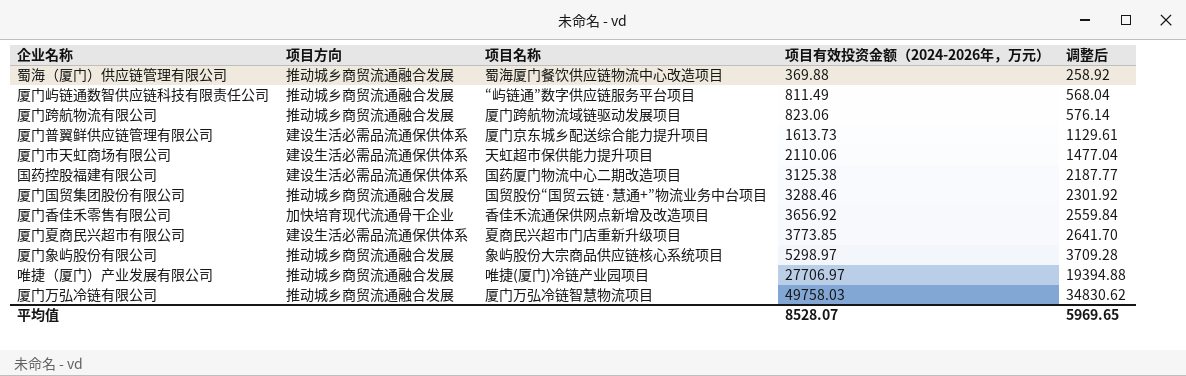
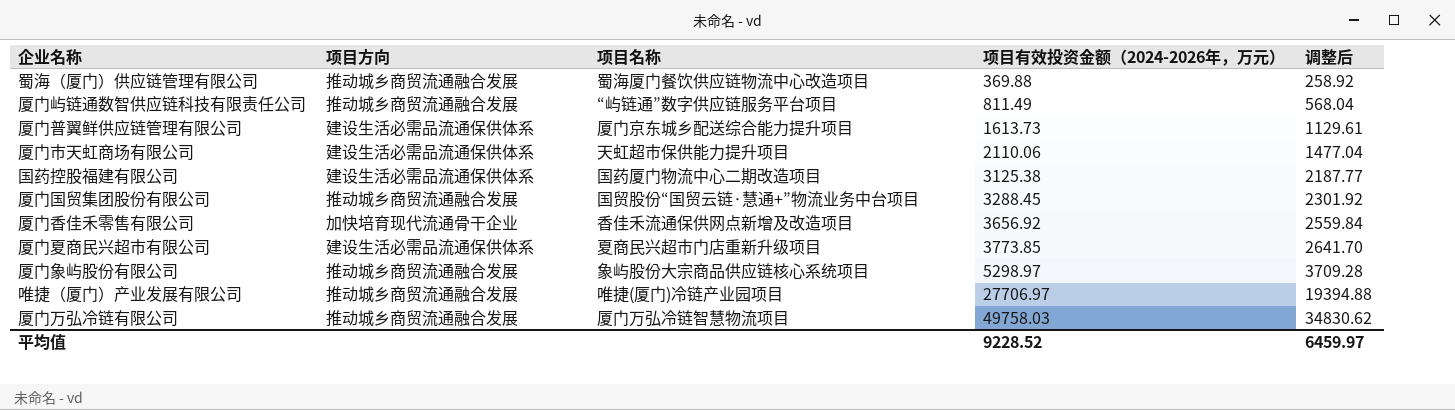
row 厦门跨航物流有限公司: 推动城乡商贸流通融合发展 | 厦门跨航物流域链驱动发展项目 | 823.06 | 576.14 -> none
厦门国贸集团股份有限公司 | 项目有效投资金额（2024-2026年，万元）: 3288.46 -> 3288.45
平均值 | 项目有效投资金额（2024-2026年，万元）: 8528.07 -> 9228.52
平均值 | 调整后: 5969.65 -> 6459.97

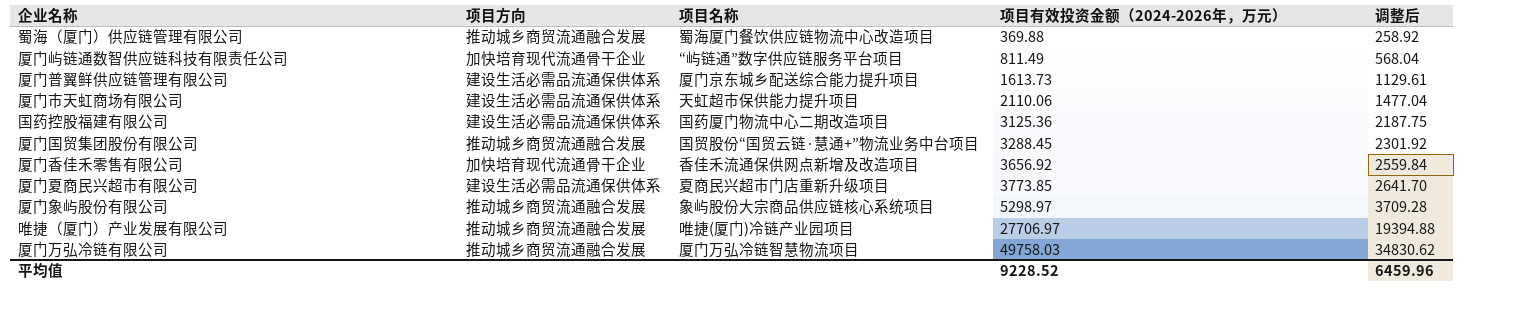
厦门屿链通数智供应链科技有限责任公司 | 项目方向: 推动城乡商贸流通融合发展 -> 加快培育现代流通骨干企业
国药控股福建有限公司 | 项目有效投资金额（2024-2026年，万元）: 3125.38 -> 3125.36
国药控股福建有限公司 | 调整后: 2187.77 -> 2187.75
平均值 | 调整后: 6459.97 -> 6459.96

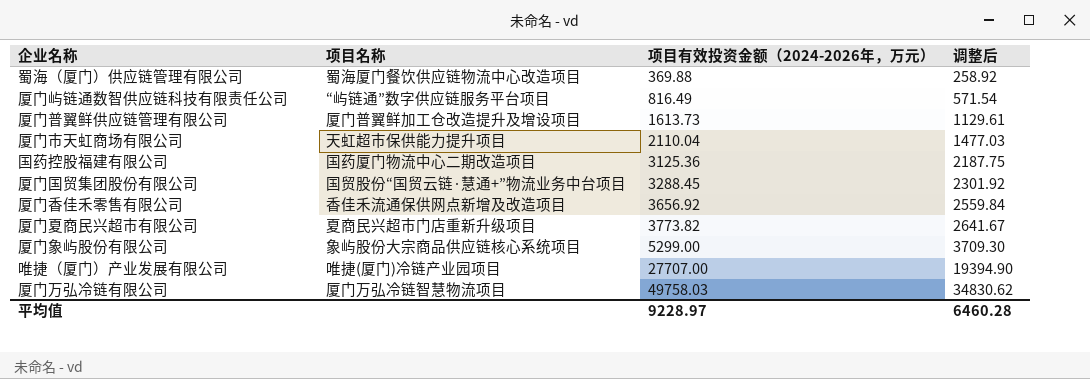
column 项目方向 | position: 2 -> none
厦门屿链通数智供应链科技有限责任公司 | 项目有效投资金额（2024-2026年，万元）: 811.49 -> 816.49
厦门屿链通数智供应链科技有限责任公司 | 调整后: 568.04 -> 571.54
厦门普翼鲜供应链管理有限公司 | 项目名称: 厦门京东城乡配送综合能力提升项目 -> 厦门普翼鲜加工仓改造提升及增设项目
厦门市天虹商场有限公司 | 项目有效投资金额（2024-2026年，万元）: 2110.06 -> 2110.04
厦门市天虹商场有限公司 | 调整后: 1477.04 -> 1477.03
厦门夏商民兴超市有限公司 | 项目有效投资金额（2024-2026年，万元）: 3773.85 -> 3773.82
厦门夏商民兴超市有限公司 | 调整后: 2641.70 -> 2641.67
厦门象屿股份有限公司 | 项目有效投资金额（2024-2026年，万元）: 5298.97 -> 5299.00
厦门象屿股份有限公司 | 调整后: 3709.28 -> 3709.30
唯捷（厦门）产业发展有限公司 | 项目有效投资金额（2024-2026年，万元）: 27706.97 -> 27707.00
唯捷（厦门）产业发展有限公司 | 调整后: 19394.88 -> 19394.90
平均值 | 项目有效投资金额（2024-2026年，万元）: 9228.52 -> 9228.97
平均值 | 调整后: 6459.96 -> 6460.28

